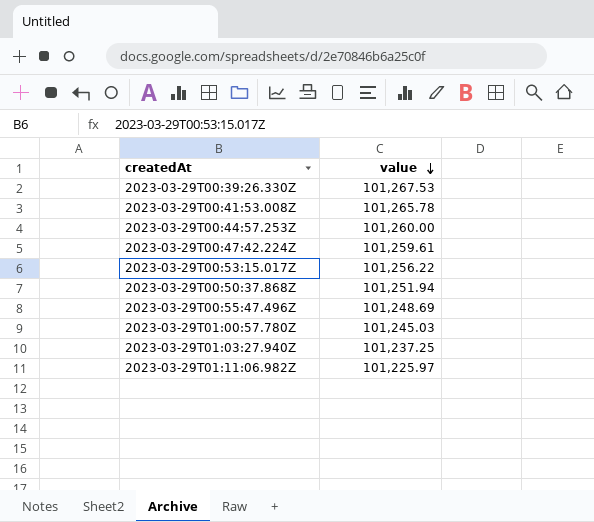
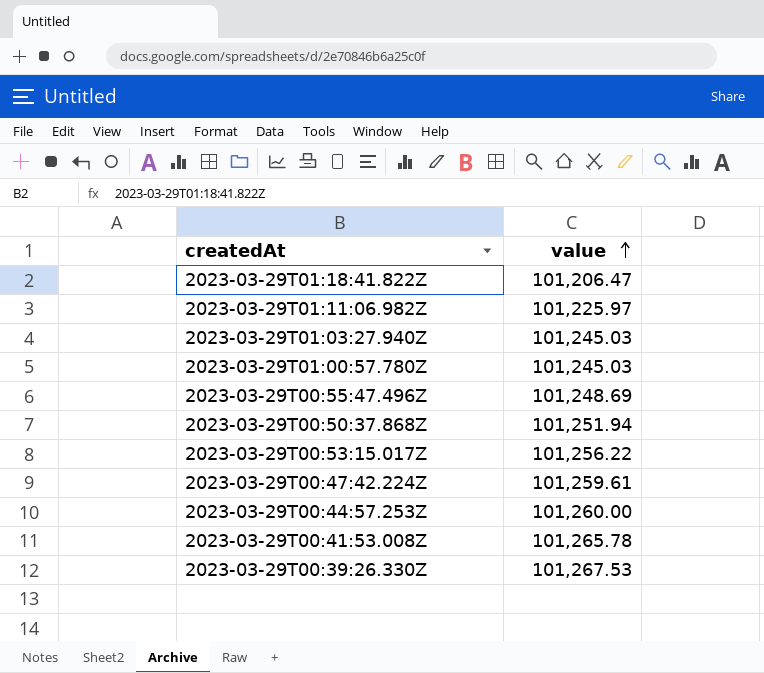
row order: value descending -> value ascending
row 2023-03-29T01:18:41.822Z: none -> 101,206.47
2023-03-29T01:03:27.940Z | value: 101,237.25 -> 101,245.03

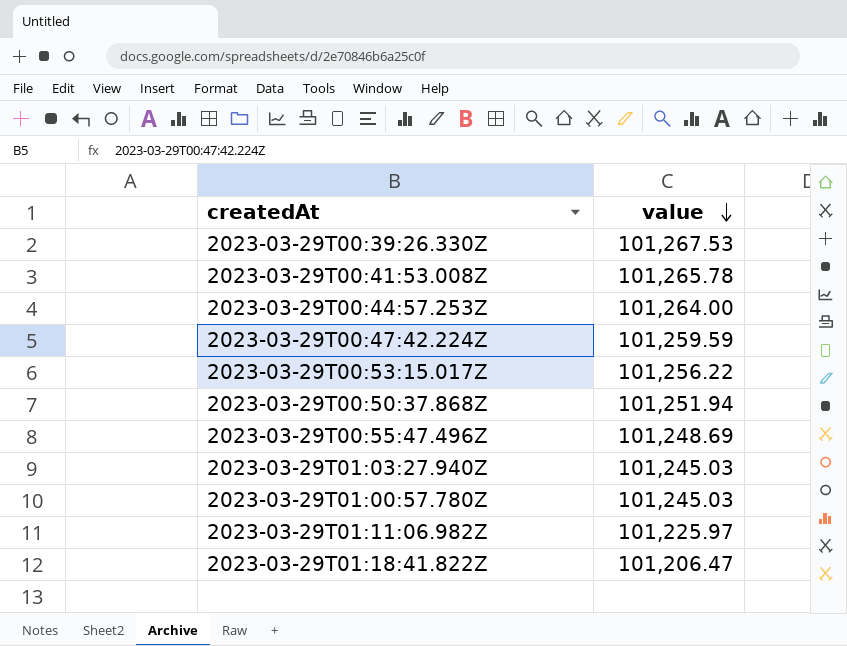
row order: value ascending -> value descending
2023-03-29T00:44:57.253Z | value: 101,260.00 -> 101,264.00
2023-03-29T00:47:42.224Z | value: 101,259.61 -> 101,259.59

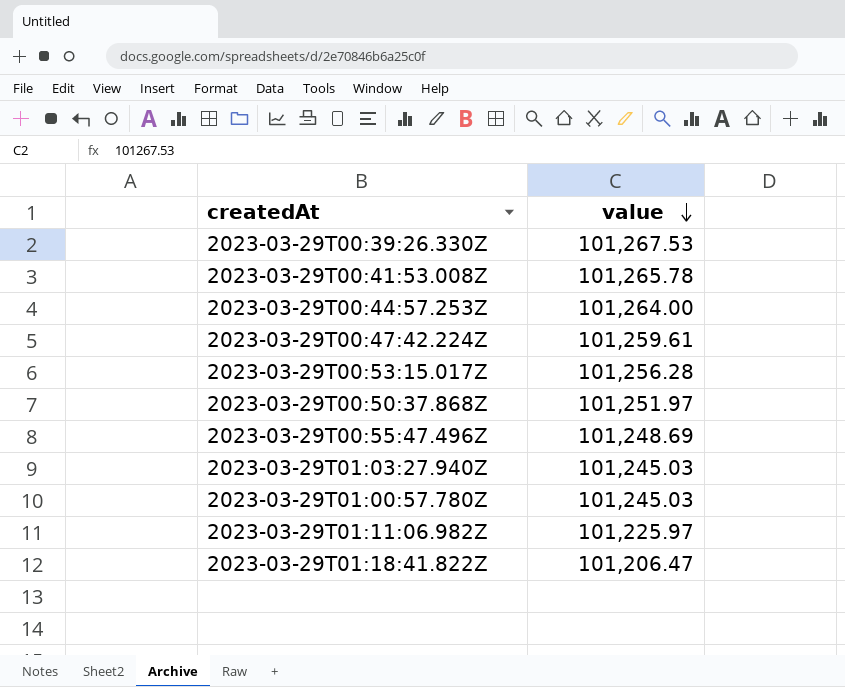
2023-03-29T00:47:42.224Z | value: 101,259.59 -> 101,259.61
2023-03-29T00:53:15.017Z | value: 101,256.22 -> 101,256.28
2023-03-29T00:50:37.868Z | value: 101,251.94 -> 101,251.97

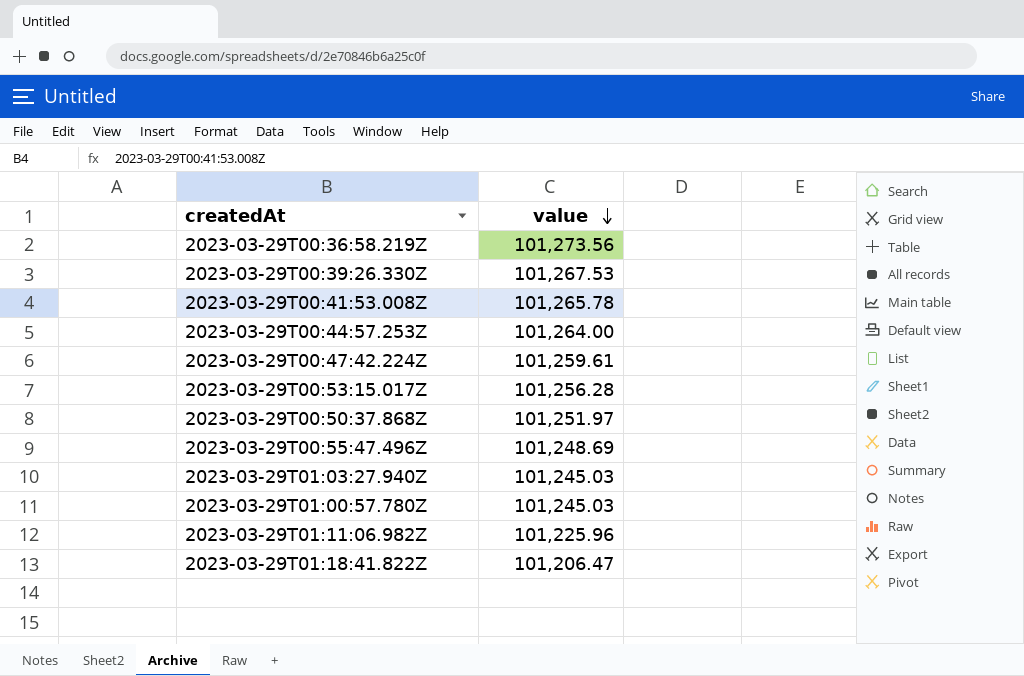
row 2023-03-29T00:36:58.219Z: none -> 101,273.56
2023-03-29T01:11:06.982Z | value: 101,225.97 -> 101,225.96

